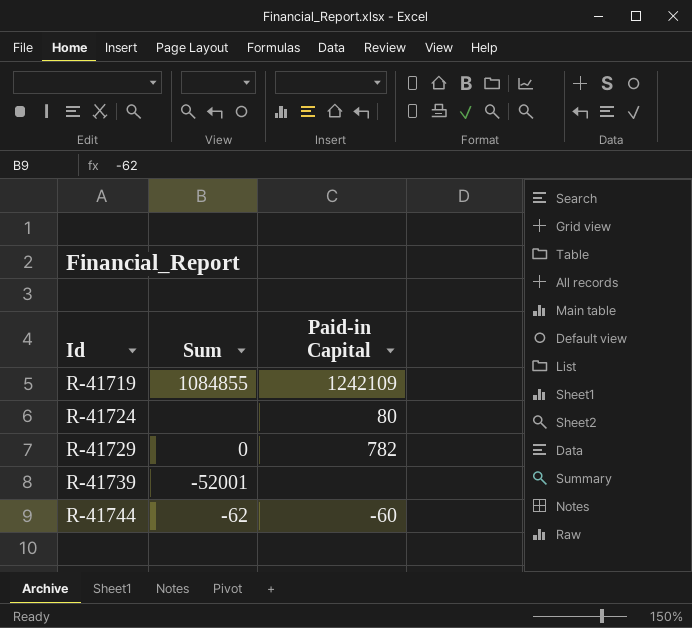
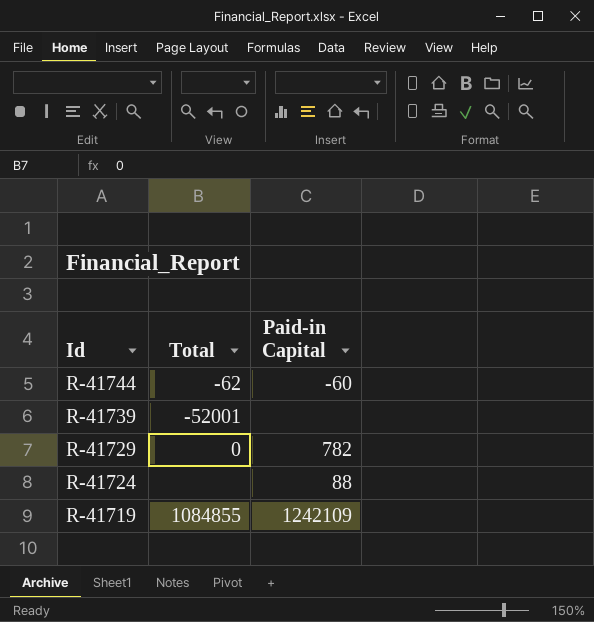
row order: Id ascending -> Id descending
column name: Sum -> Total
R-41724 | Paid-in Capital: 80 -> 88

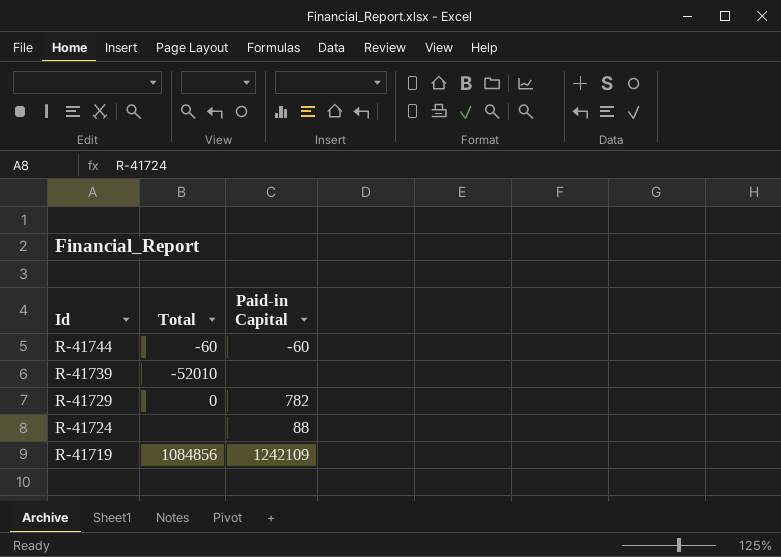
R-41744 | Total: -62 -> -60
R-41739 | Total: -52001 -> -52010
R-41719 | Total: 1084855 -> 1084856

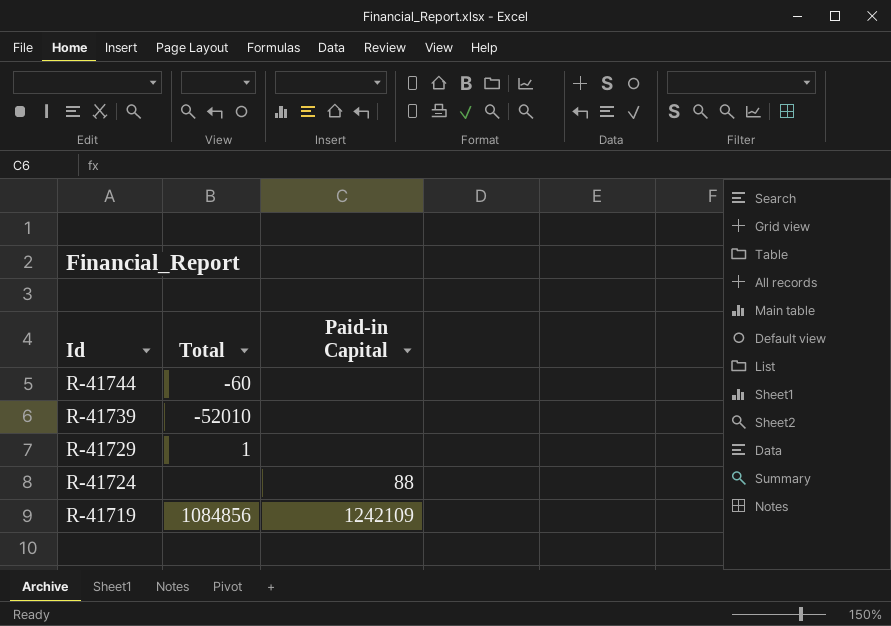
R-41744 | Paid-in Capital: -60 -> none
R-41729 | Total: 0 -> 1
R-41729 | Paid-in Capital: 782 -> none

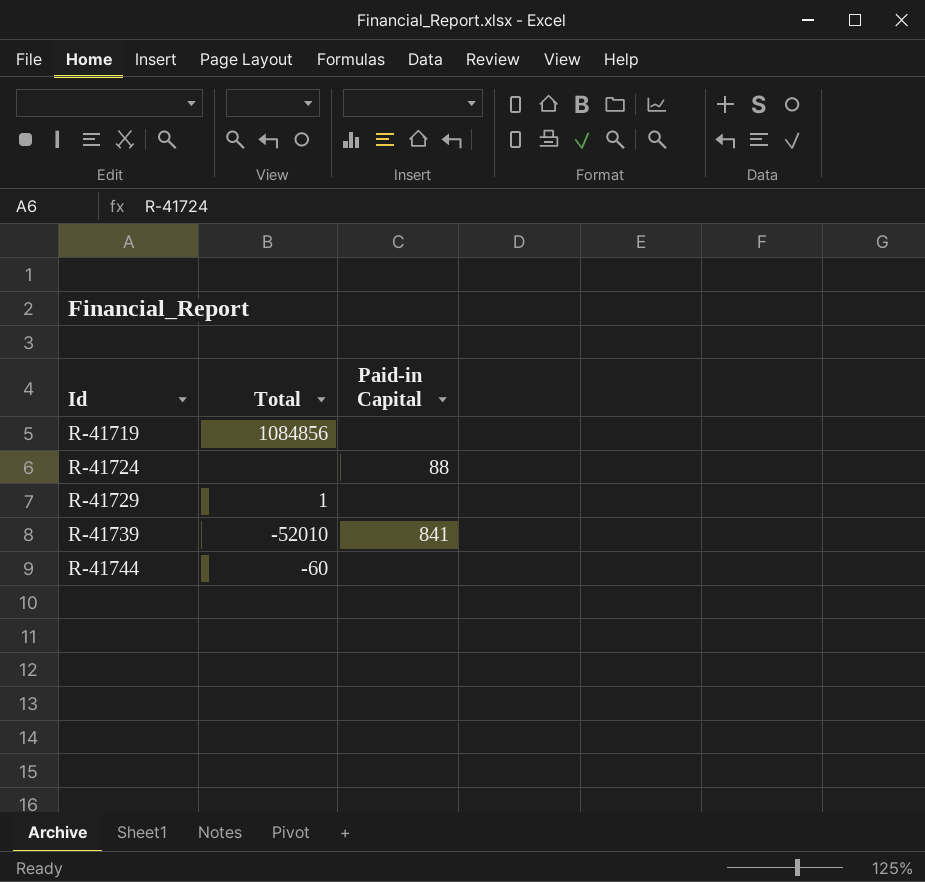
row order: Id descending -> Id ascending
R-41719 | Paid-in Capital: 1242109 -> none
R-41739 | Paid-in Capital: none -> 841

